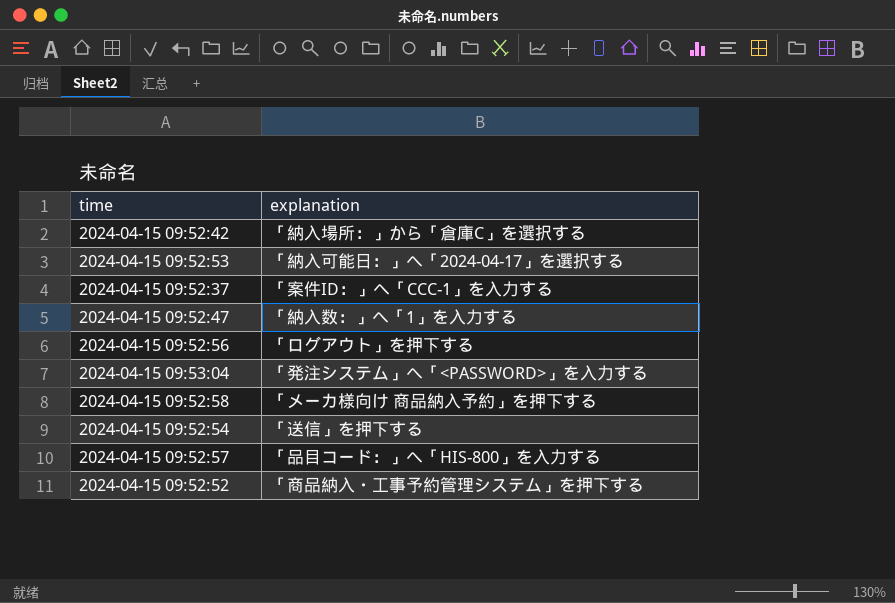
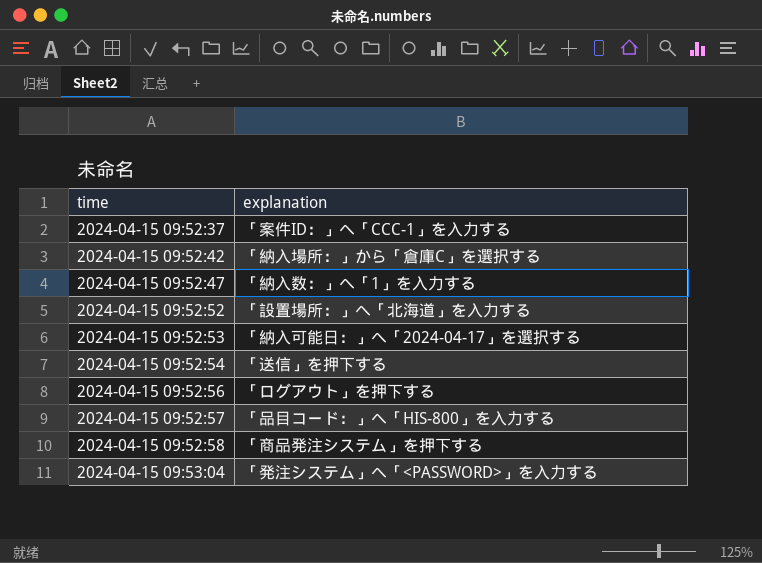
row order: none -> time ascending
2024-04-15 09:52:52 | explanation: 「商品納入・工事予約管理システム」を押下する -> 「設置場所：」へ「北海道」を入力する
2024-04-15 09:52:58 | explanation: 「メーカ様向け 商品納入予約」を押下する -> 「商品発注システム」を押下する

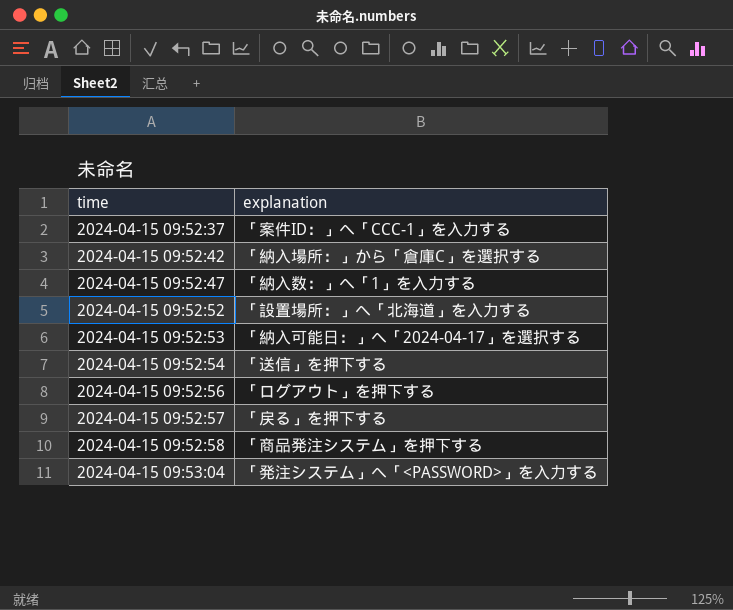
2024-04-15 09:52:57 | explanation: 「品目コード：」へ「HIS-800」を入力する -> 「戻る」を押下する

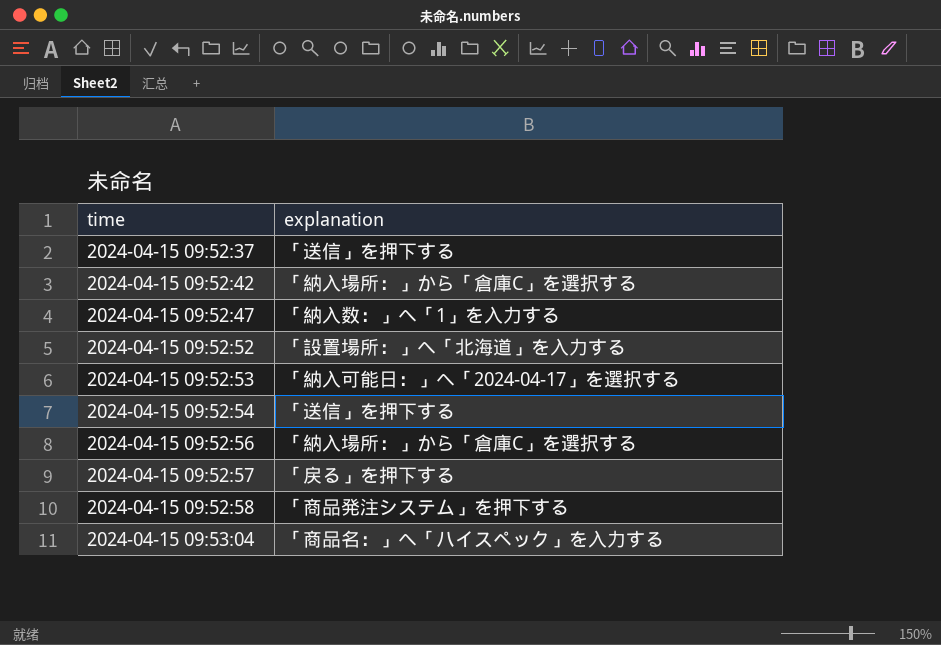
2024-04-15 09:52:37 | explanation: 「案件ID：」へ「CCC-1」を入力する -> 「送信」を押下する
2024-04-15 09:52:56 | explanation: 「ログアウト」を押下する -> 「納入場所：」から「倉庫C」を選択する
2024-04-15 09:53:04 | explanation: 「発注システム」へ「<PASSWORD>」を入力する -> 「商品名：」へ「ハイスペック」を入力する

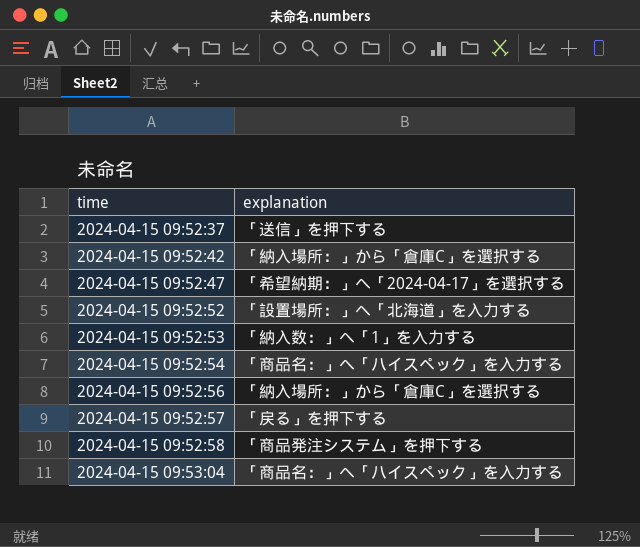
2024-04-15 09:52:47 | explanation: 「納入数：」へ「1」を入力する -> 「希望納期：」へ「2024-04-17」を選択する
2024-04-15 09:52:53 | explanation: 「納入可能日：」へ「2024-04-17」を選択する -> 「納入数：」へ「1」を入力する
2024-04-15 09:52:54 | explanation: 「送信」を押下する -> 「商品名：」へ「ハイスペック」を入力する

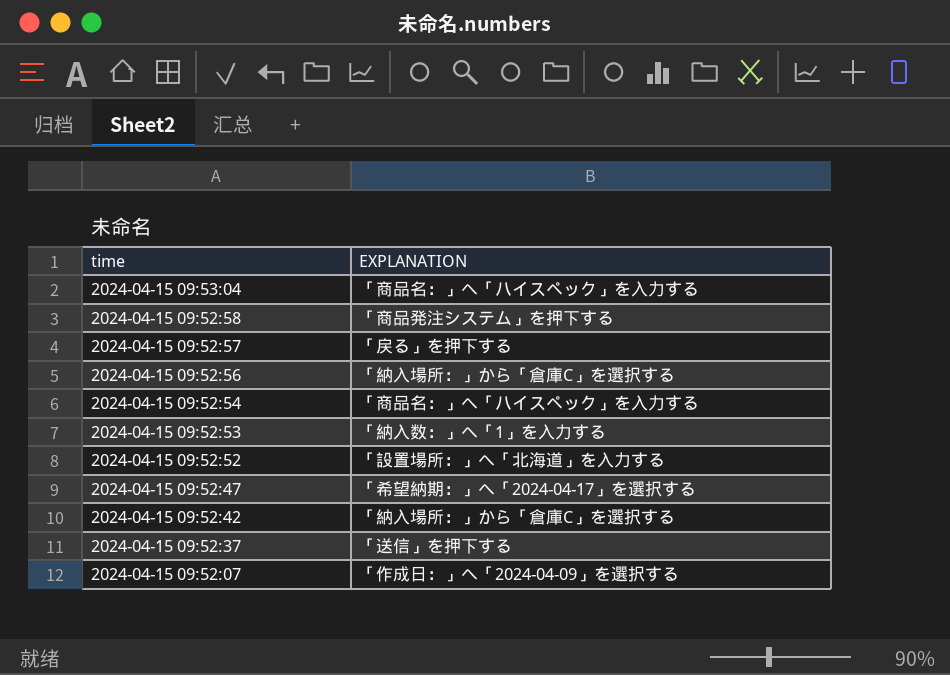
row order: time ascending -> time descending
column name: explanation -> EXPLANATION
row 2024-04-15 09:52:07: none -> 「作成日：」へ「2024-04-09」を選択する

